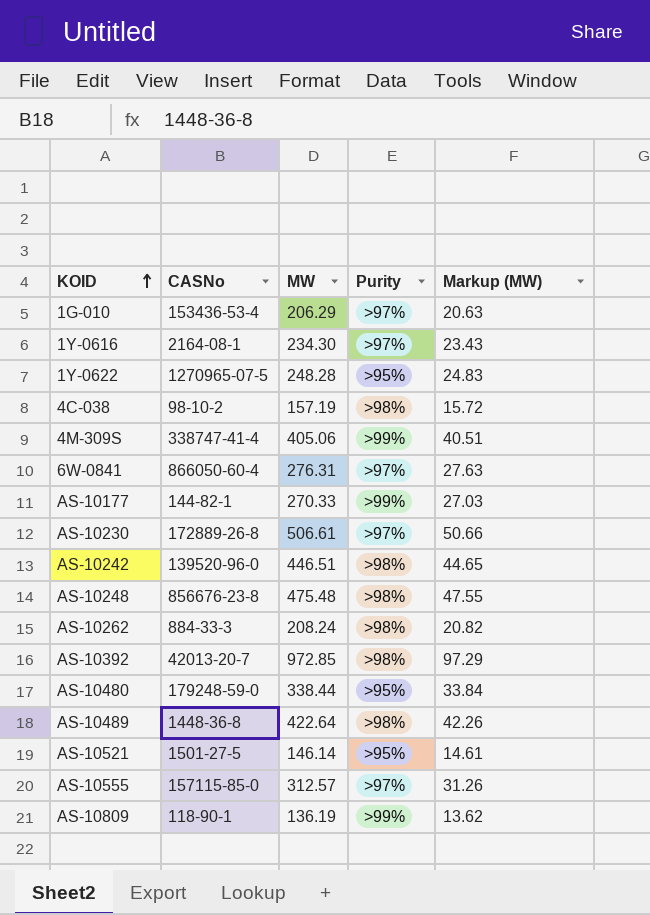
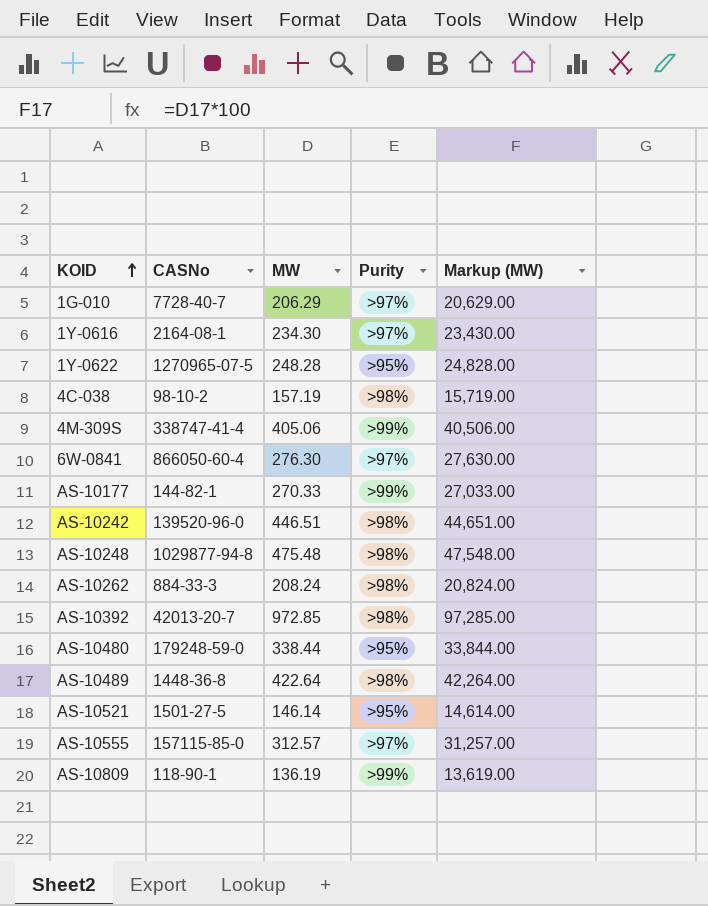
column Markup (MW) | formula: [MW] * 0.1 -> [MW] * 100
row AS-10230: 172889-26-8 | 506.61 | >97% | 50.66 -> none
1G-010 | CASNo: 153436-53-4 -> 7728-40-7
6W-0841 | MW: 276.31 -> 276.30
AS-10248 | CASNo: 856676-23-8 -> 1029877-94-8

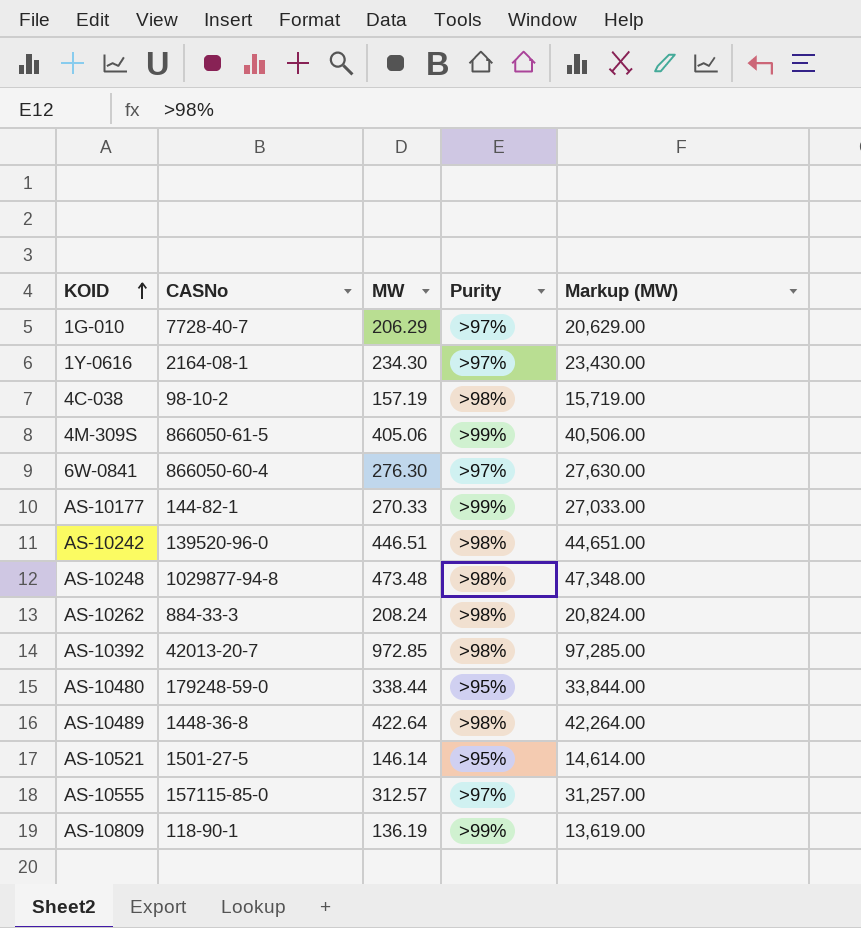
row 1Y-0622: 1270965-07-5 | 248.28 | >95% | 24,828.00 -> none
4M-309S | CASNo: 338747-41-4 -> 866050-61-5
AS-10248 | MW: 475.48 -> 473.48
AS-10248 | Markup (MW): 47,548.00 -> 47,348.00

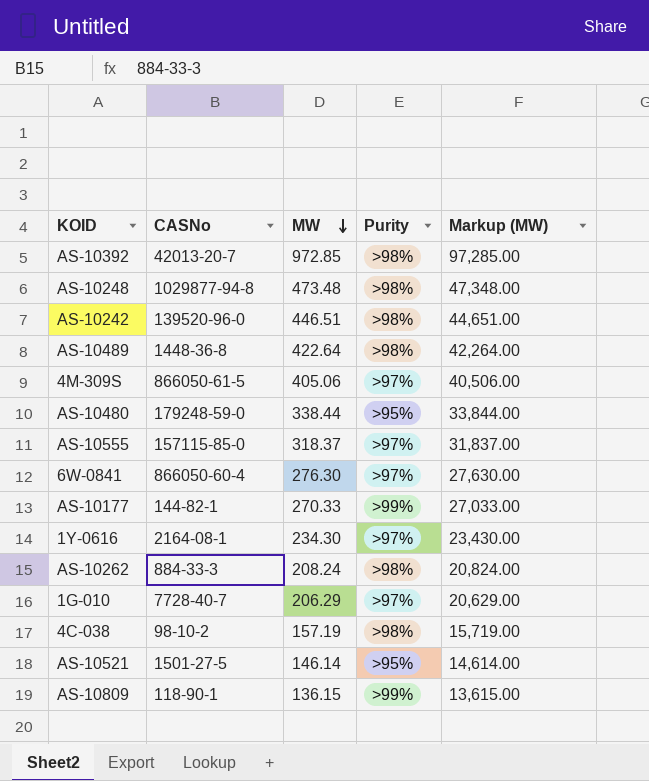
row order: KOID ascending -> MW descending
4M-309S | Purity: >99% -> >97%
AS-10555 | MW: 312.57 -> 318.37
AS-10555 | Markup (MW): 31,257.00 -> 31,837.00
AS-10809 | MW: 136.19 -> 136.15
AS-10809 | Markup (MW): 13,619.00 -> 13,615.00

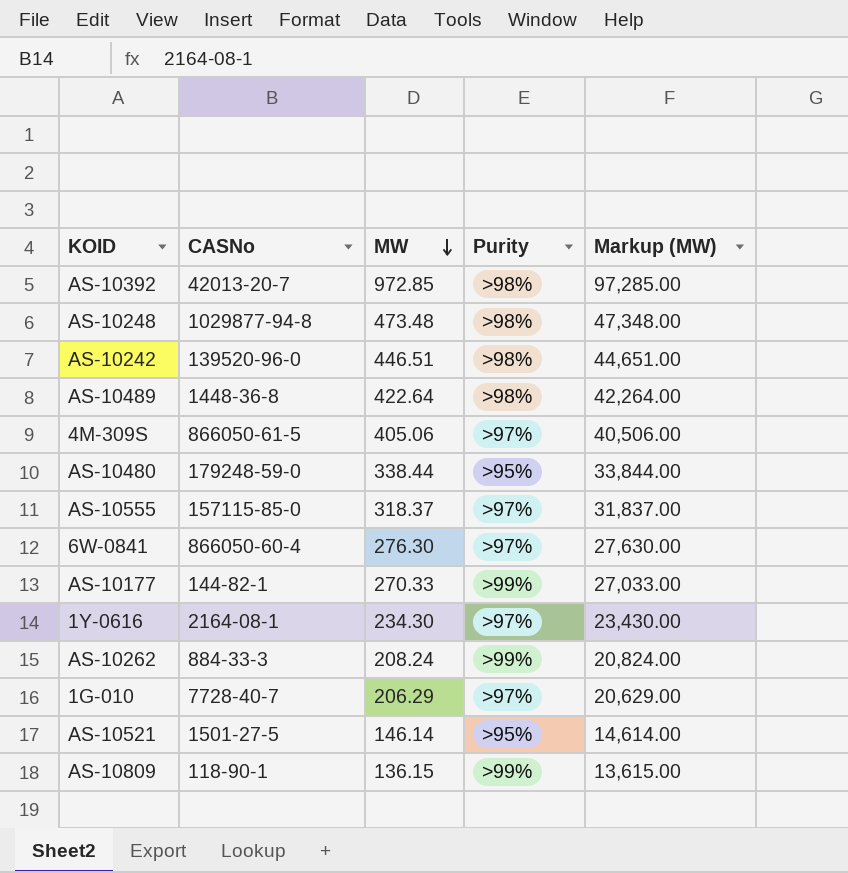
row 4C-038: 98-10-2 | 157.19 | >98% | 15,719.00 -> none
AS-10262 | Purity: >98% -> >99%

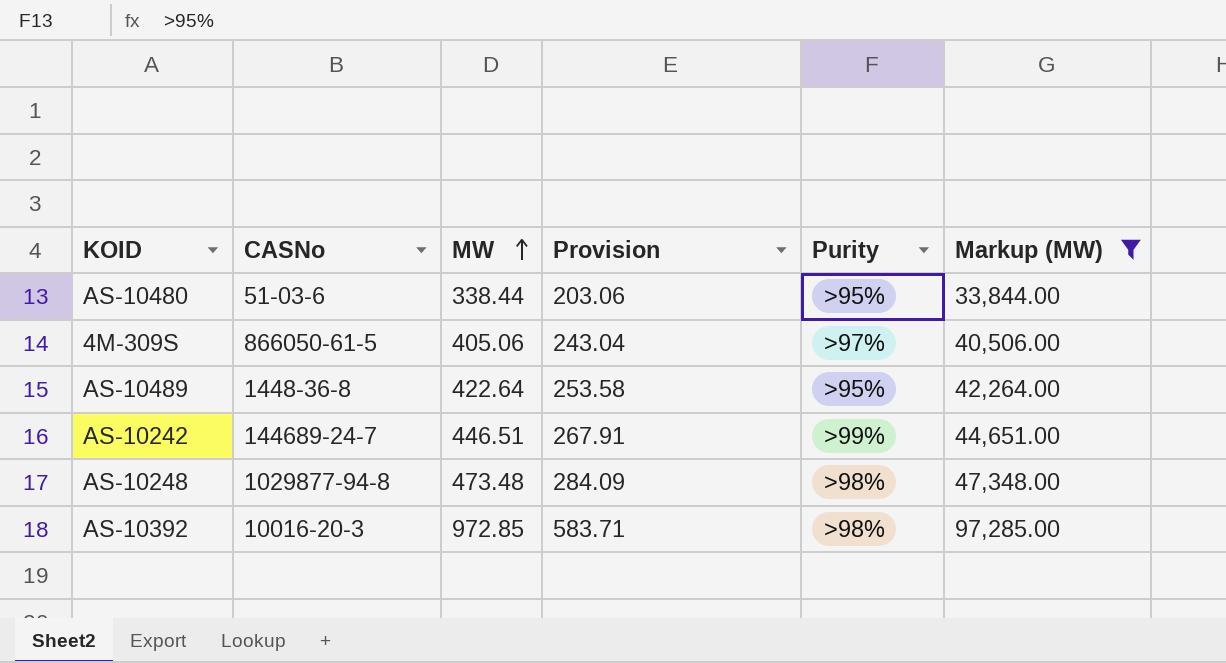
filter: none -> Markup (MW) >= 33,844.00
row order: MW descending -> MW ascending
column Provision | formula: none -> [MW] * 0.6
AS-10480 | CASNo: 179248-59-0 -> 51-03-6
AS-10489 | Purity: >98% -> >95%
AS-10242 | CASNo: 139520-96-0 -> 144689-24-7
AS-10242 | Purity: >98% -> >99%
AS-10392 | CASNo: 42013-20-7 -> 10016-20-3

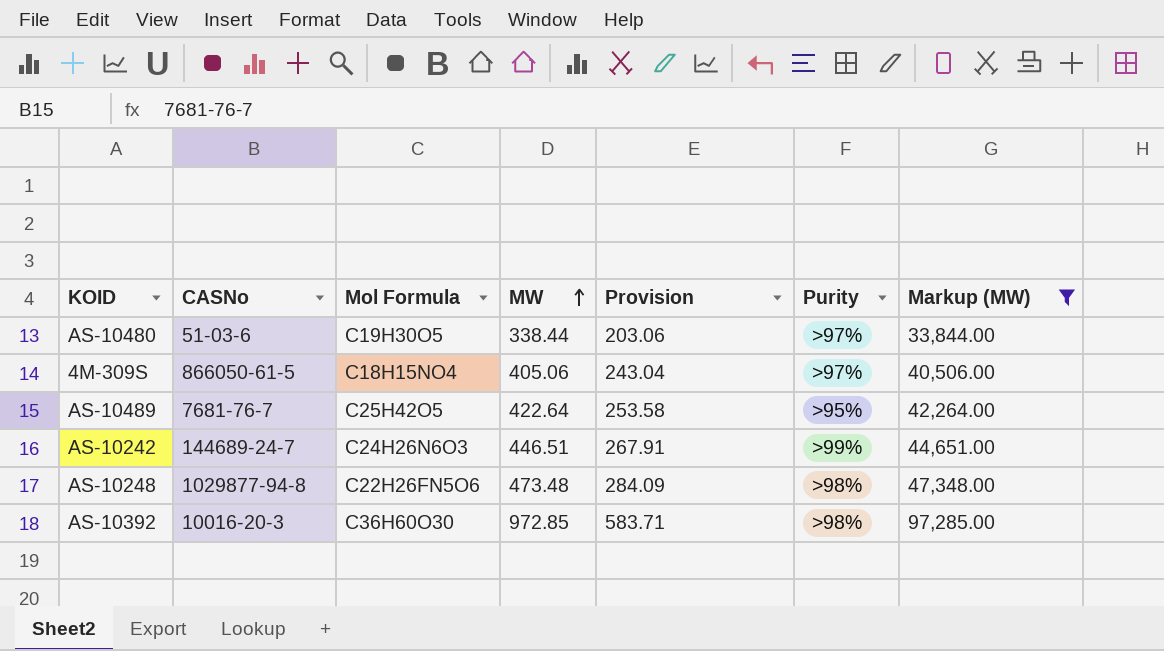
column Mol Formula | position: none -> 3
AS-10480 | Purity: >95% -> >97%
AS-10489 | CASNo: 1448-36-8 -> 7681-76-7

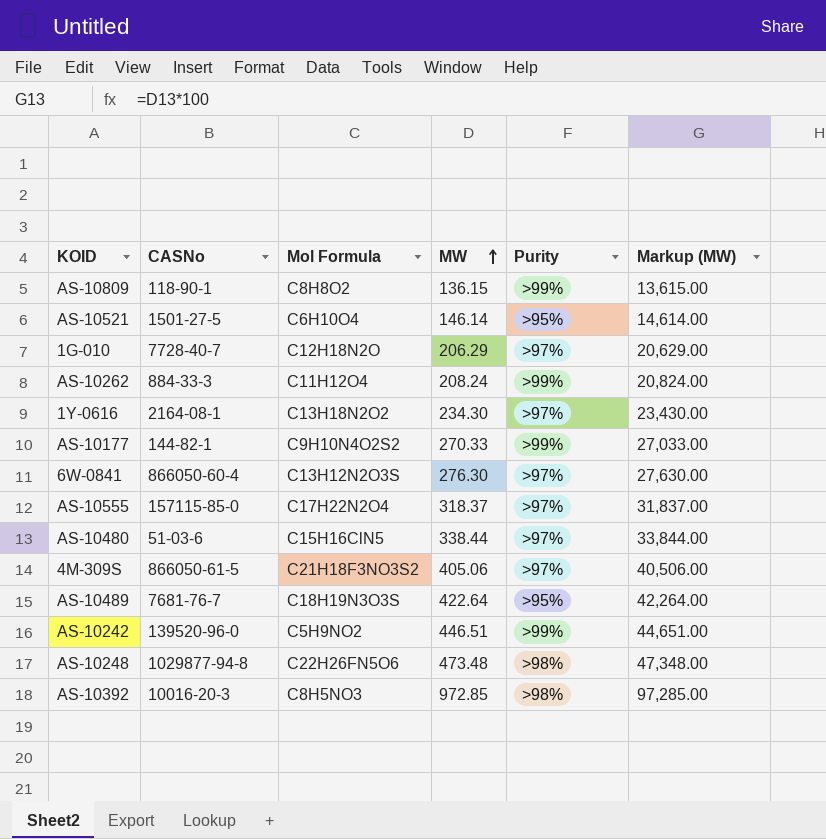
filter: Markup (MW) >= 33,844.00 -> none
column Provision | formula: [MW] * 0.6 -> none
AS-10480 | Mol Formula: C19H30O5 -> C15H16ClN5
4M-309S | Mol Formula: C18H15NO4 -> C21H18F3NO3S2
AS-10489 | Mol Formula: C25H42O5 -> C18H19N3O3S
AS-10242 | CASNo: 144689-24-7 -> 139520-96-0
AS-10242 | Mol Formula: C24H26N6O3 -> C5H9NO2
AS-10392 | Mol Formula: C36H60O30 -> C8H5NO3

